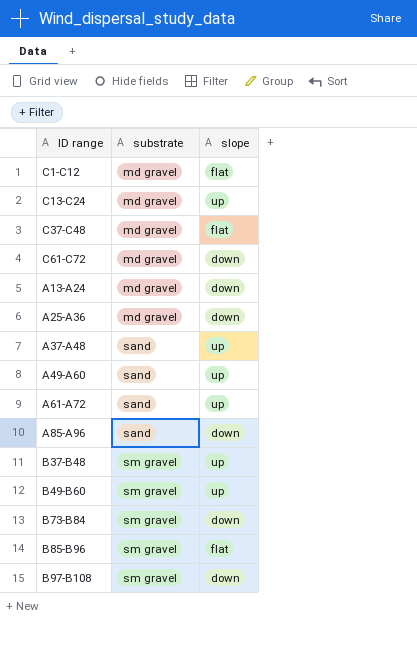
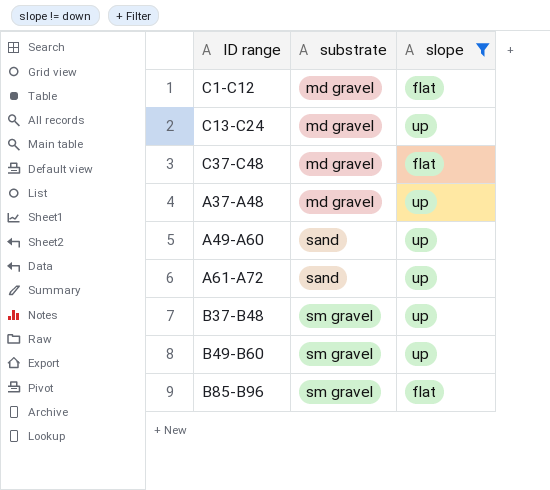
filter: none -> slope != down
A37-A48 | substrate: sand -> md gravel

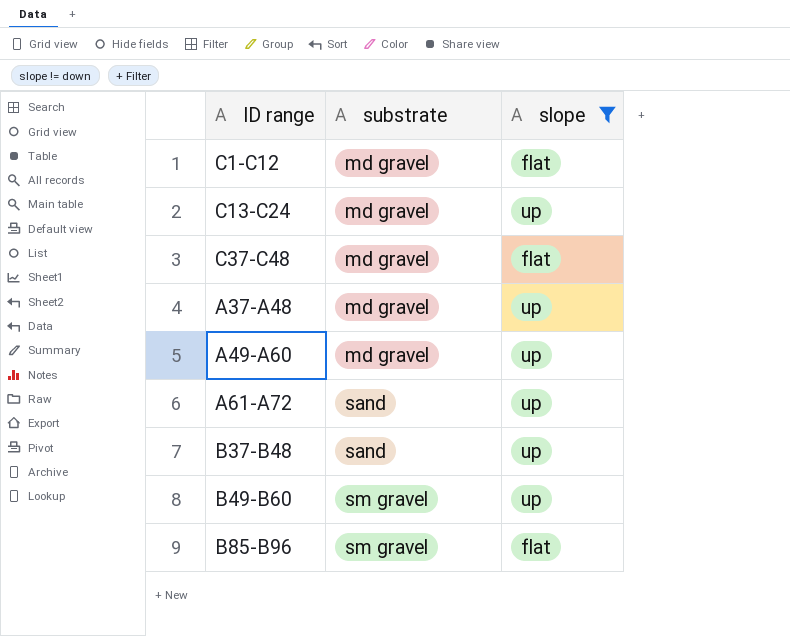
A49-A60 | substrate: sand -> md gravel
B37-B48 | substrate: sm gravel -> sand

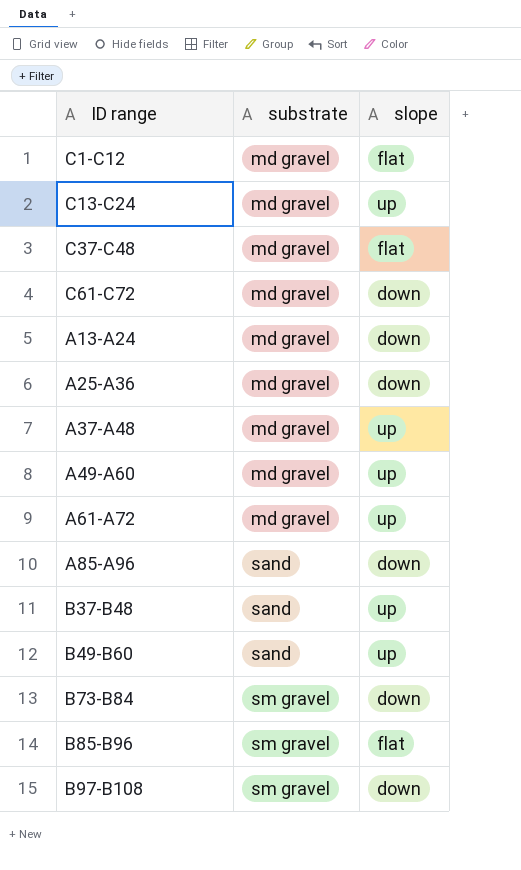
filter: slope != down -> none
A61-A72 | substrate: sand -> md gravel
B49-B60 | substrate: sm gravel -> sand

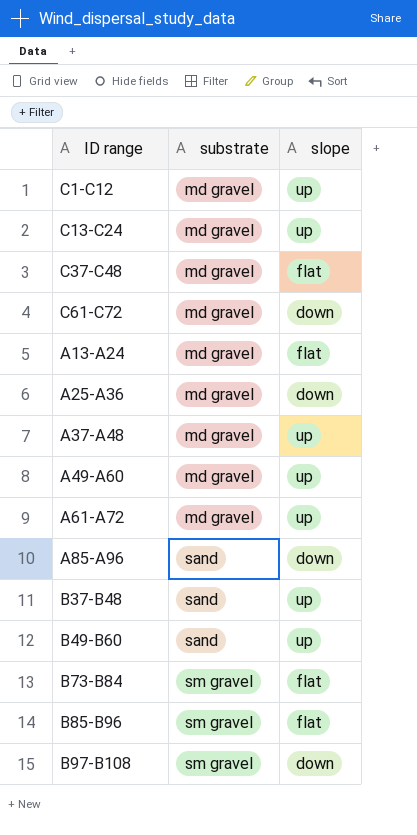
C1-C12 | slope: flat -> up
A13-A24 | slope: down -> flat
B73-B84 | slope: down -> flat

